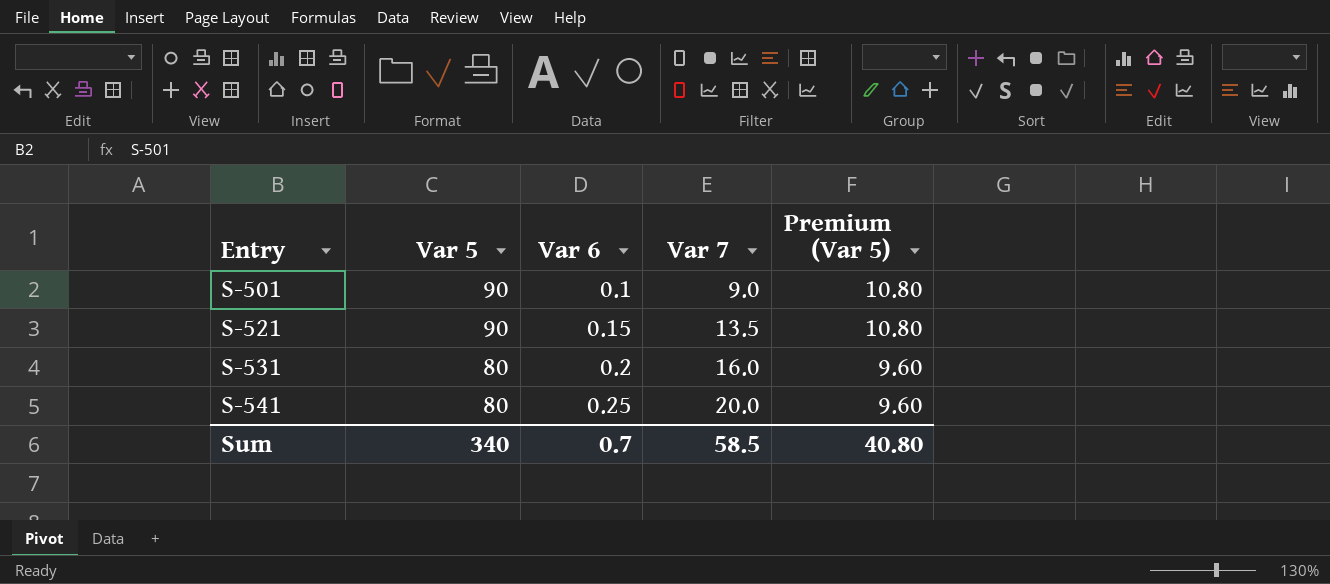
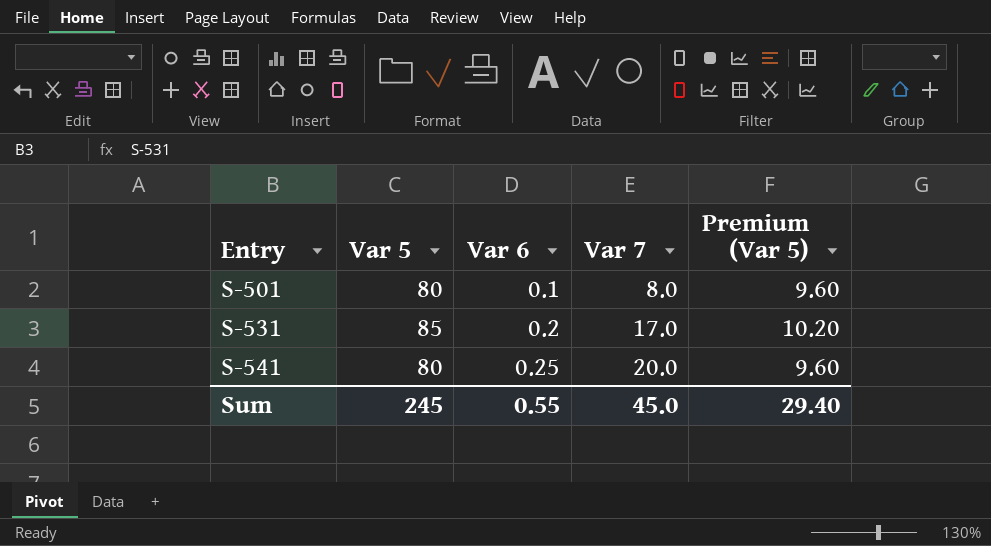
row S-521: 90 | 0.15 | 13.5 | 10.80 -> none
S-501 | Var 5: 90 -> 80
S-501 | Var 7: 9.0 -> 8.0
S-501 | Premium (Var 5): 10.80 -> 9.60
S-531 | Var 5: 80 -> 85
S-531 | Var 7: 16.0 -> 17.0
S-531 | Premium (Var 5): 9.60 -> 10.20
Sum | Var 5: 340 -> 245
Sum | Var 6: 0.7 -> 0.55
Sum | Var 7: 58.5 -> 45.0
Sum | Premium (Var 5): 40.80 -> 29.40

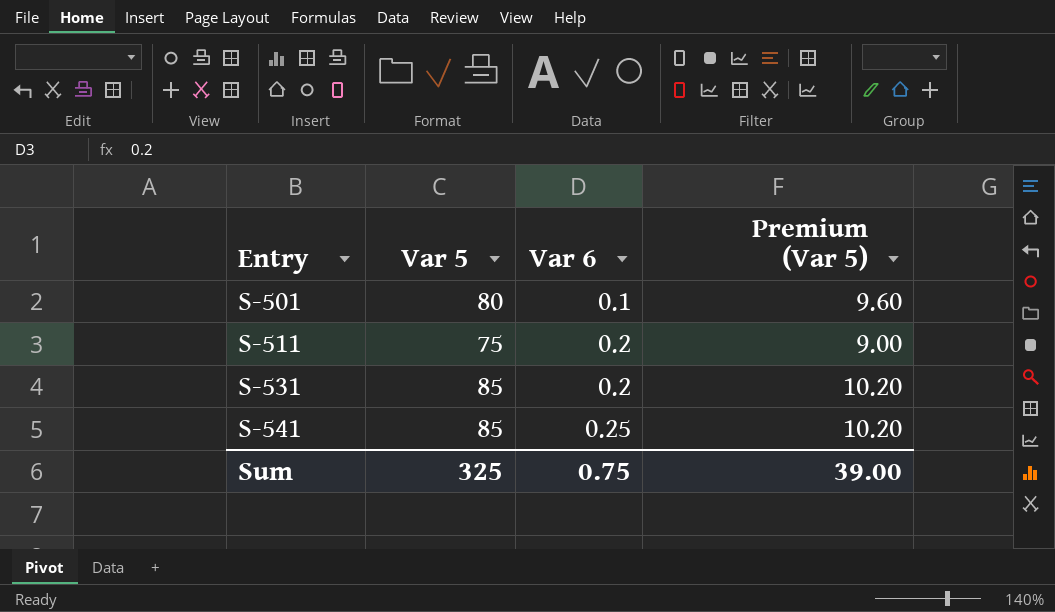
column Var 7 | formula: [Var 5] * [Var 6] -> none
row S-511: none -> 75 | 0.2 | 9.00
S-541 | Var 5: 80 -> 85
S-541 | Premium (Var 5): 9.60 -> 10.20
Sum | Var 5: 245 -> 325
Sum | Var 6: 0.55 -> 0.75
Sum | Premium (Var 5): 29.40 -> 39.00

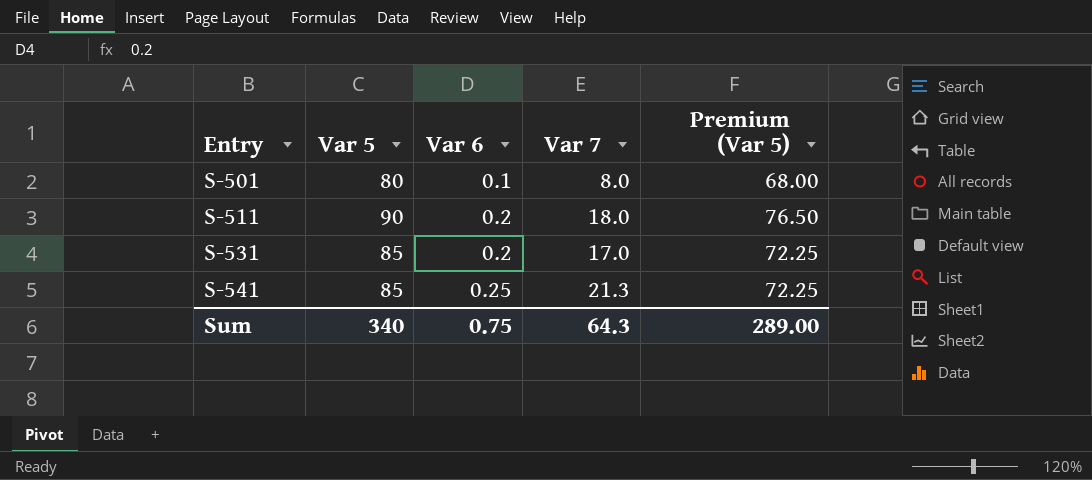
column Var 7 | formula: none -> [Var 5] * [Var 6]
column Premium (Var 5) | formula: [Var 5] * 0.12 -> [Var 5] * 0.85
S-511 | Var 5: 75 -> 90
Sum | Var 5: 325 -> 340
Sum | Premium (Var 5): 39.00 -> 289.00

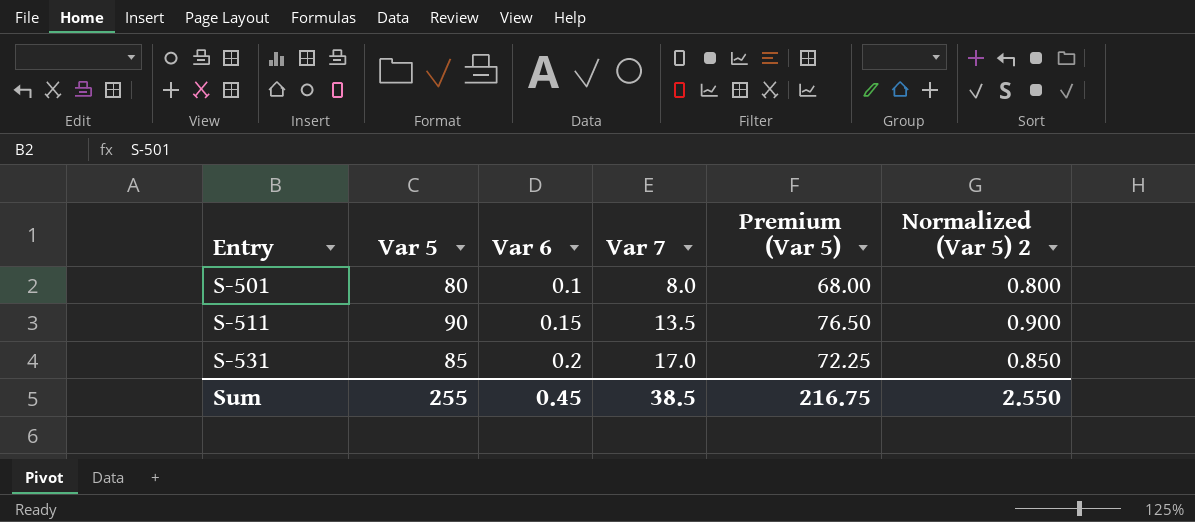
column Normalized (Var 5) 2 | formula: none -> [Var 5] * 0.01
row S-541: 85 | 0.25 | 21.3 | 72.25 -> none
S-511 | Var 6: 0.2 -> 0.15
S-511 | Var 7: 18.0 -> 13.5
Sum | Var 5: 340 -> 255
Sum | Var 6: 0.75 -> 0.45
Sum | Var 7: 64.3 -> 38.5
Sum | Premium (Var 5): 289.00 -> 216.75

